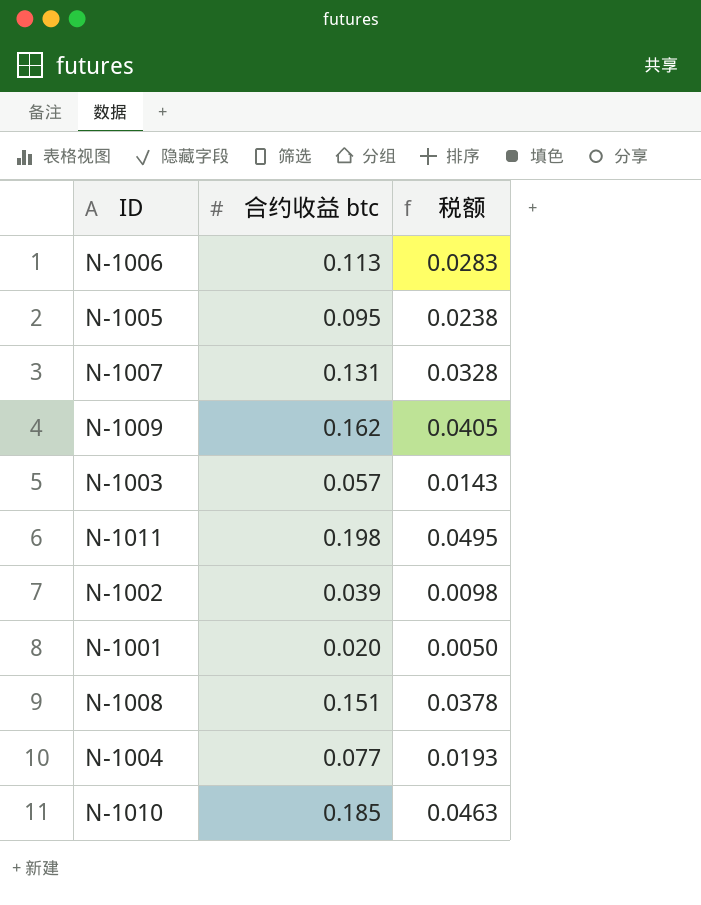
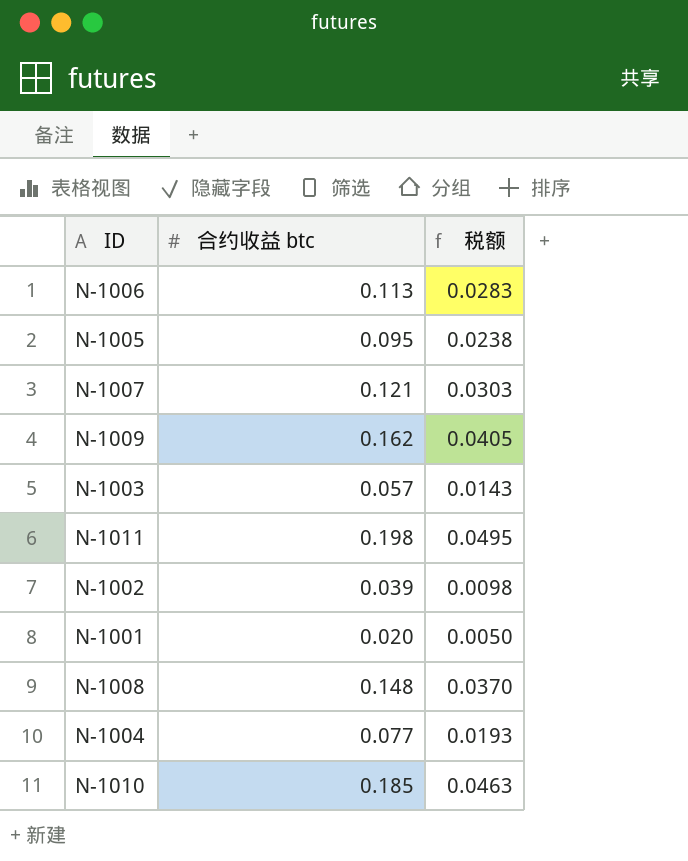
N-1007 | 合约收益 btc: 0.131 -> 0.121
N-1007 | 税额: 0.0328 -> 0.0303
N-1008 | 合约收益 btc: 0.151 -> 0.148
N-1008 | 税额: 0.0378 -> 0.0370

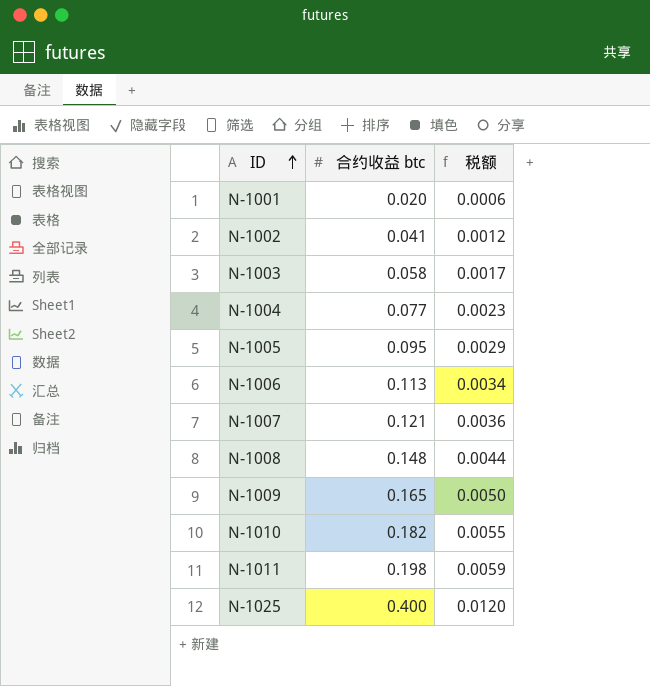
row order: none -> ID ascending
column 税额 | formula: [合约收益 btc] * 0.25 -> [合约收益 btc] * 0.03
N-1002 | 合约收益 btc: 0.039 -> 0.041
N-1003 | 合约收益 btc: 0.057 -> 0.058
N-1009 | 合约收益 btc: 0.162 -> 0.165
N-1010 | 合约收益 btc: 0.185 -> 0.182
row N-1025: none -> 0.400 | 0.0120

